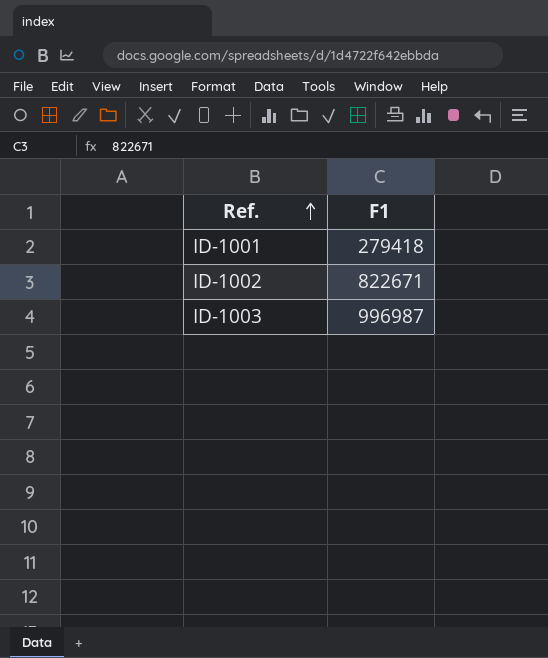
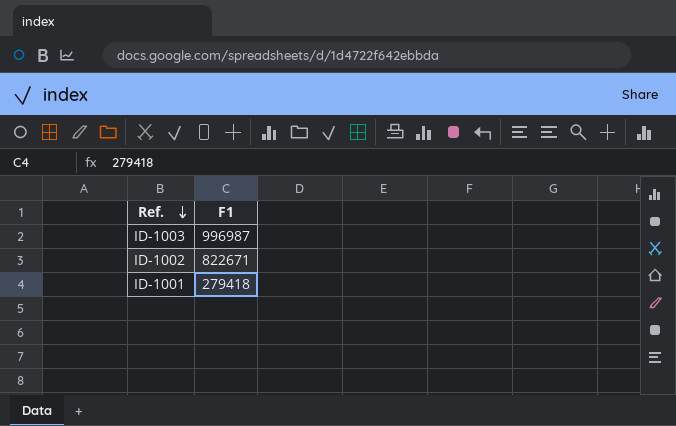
row order: Ref. ascending -> Ref. descending

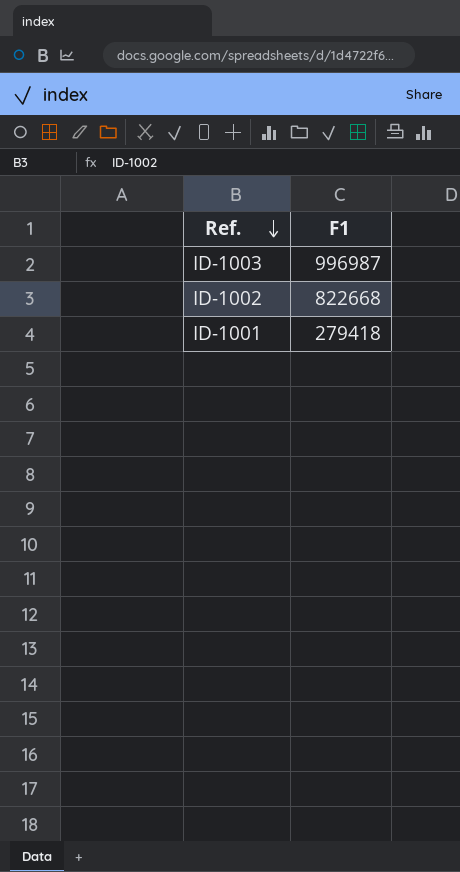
ID-1002 | F1: 822671 -> 822668

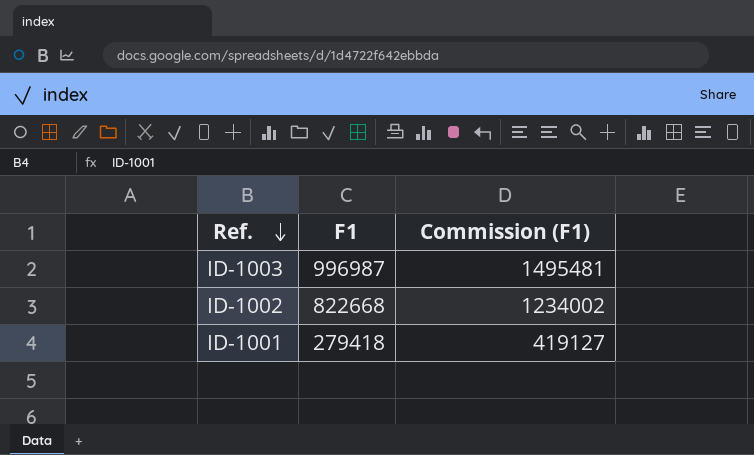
column Commission (F1) | formula: none -> [F1] * 1.5

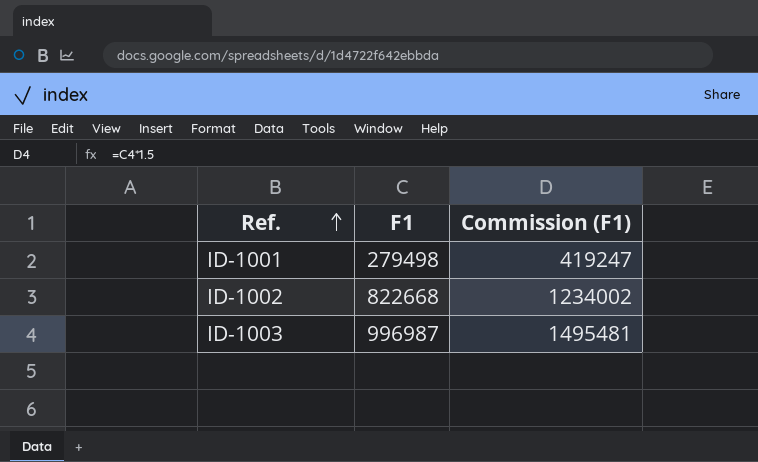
row order: Ref. descending -> Ref. ascending
ID-1001 | F1: 279418 -> 279498
ID-1001 | Commission (F1): 419127 -> 419247

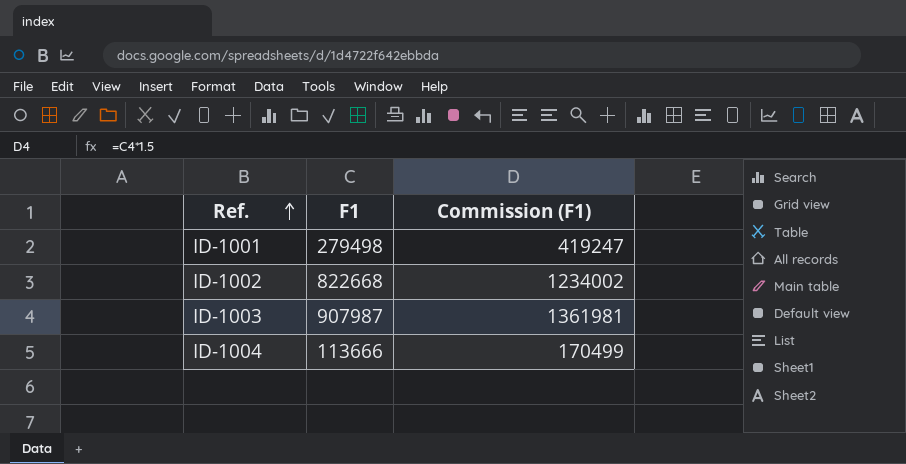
ID-1003 | F1: 996987 -> 907987
ID-1003 | Commission (F1): 1495481 -> 1361981
row ID-1004: none -> 113666 | 170499

